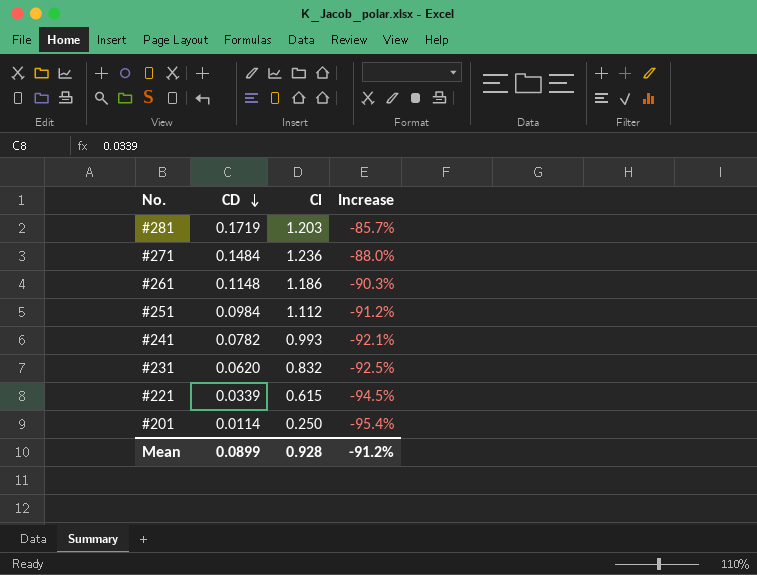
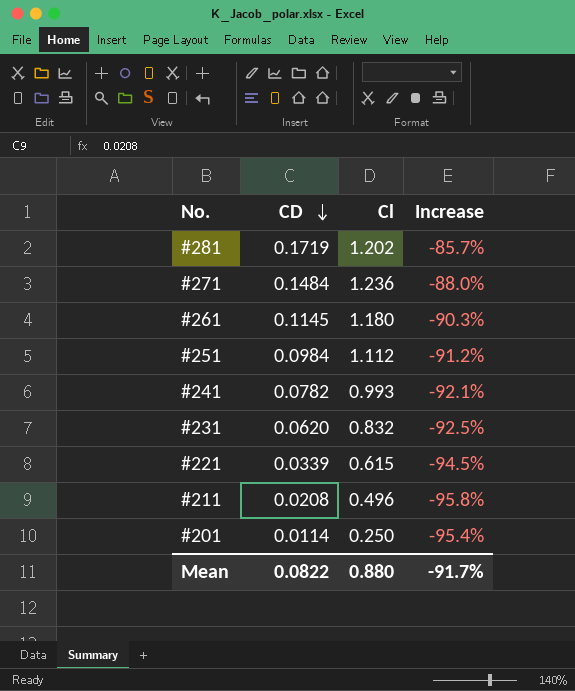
#281 | Cl: 1.203 -> 1.202
#261 | CD: 0.1148 -> 0.1145
#261 | Cl: 1.186 -> 1.180
row #211: none -> 0.0208 | 0.496 | -95.8%
Mean | CD: 0.0899 -> 0.0822
Mean | Cl: 0.928 -> 0.880
Mean | Increase: -91.2% -> -91.7%

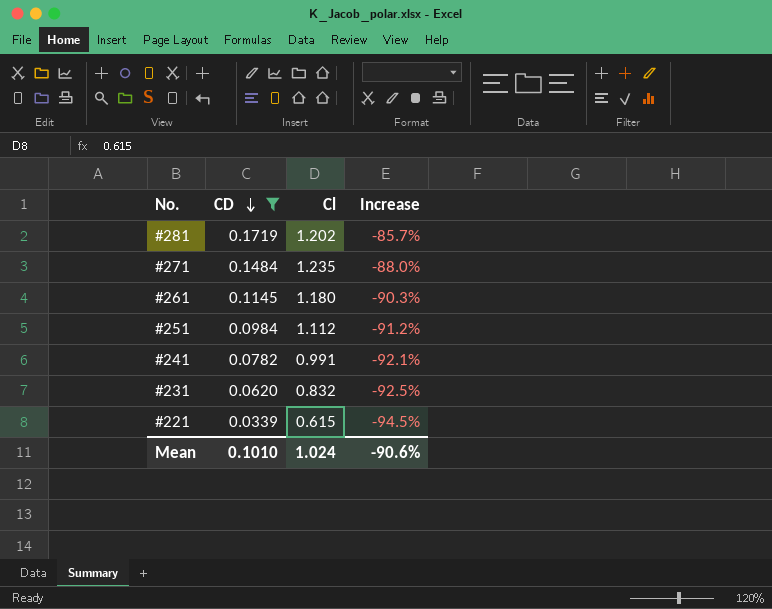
filter: none -> CD >= 0.0339
#271 | Cl: 1.236 -> 1.235
#241 | Cl: 0.993 -> 0.991
Mean | CD: 0.0822 -> 0.1010
Mean | Cl: 0.880 -> 1.024
Mean | Increase: -91.7% -> -90.6%

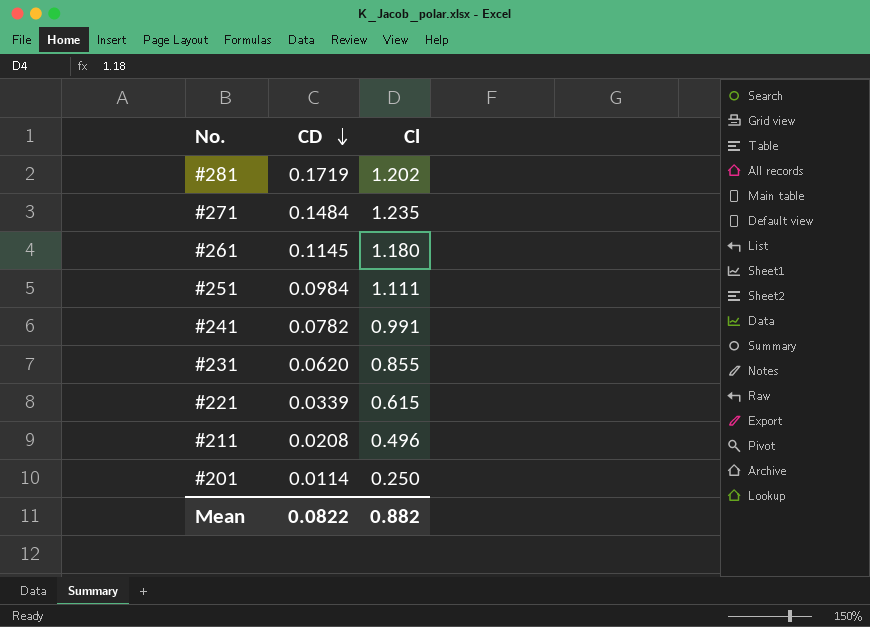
filter: CD >= 0.0339 -> none
column Increase | formula: ([CD] - [Cl]) / [Cl] -> none
#251 | Cl: 1.112 -> 1.111
#231 | Cl: 0.832 -> 0.855
Mean | CD: 0.1010 -> 0.0822
Mean | Cl: 1.024 -> 0.882

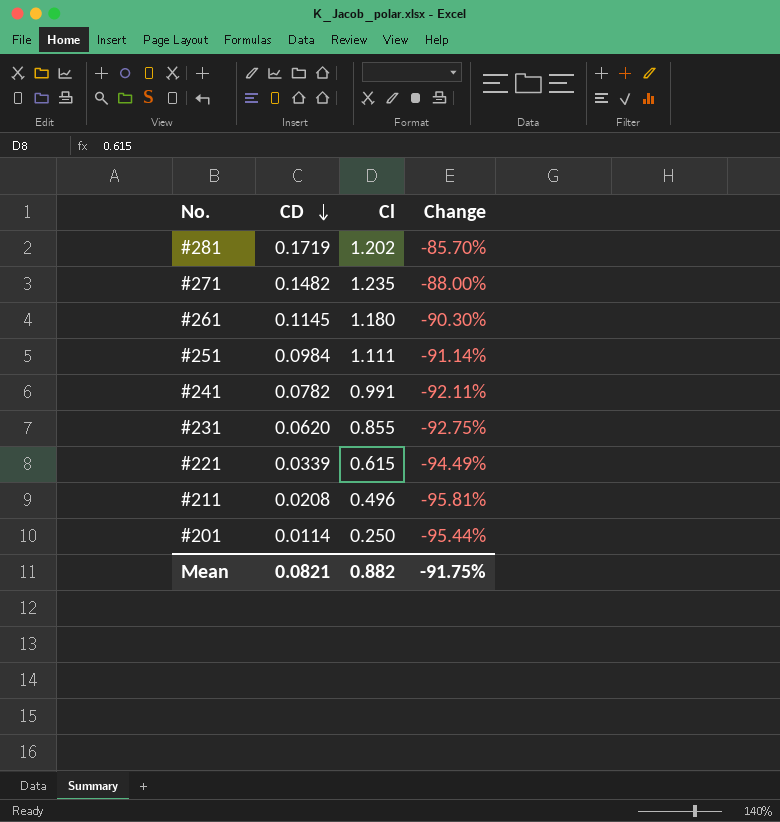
column Change | formula: none -> ([CD] - [Cl]) / [Cl]
#271 | CD: 0.1484 -> 0.1482
Mean | CD: 0.0822 -> 0.0821

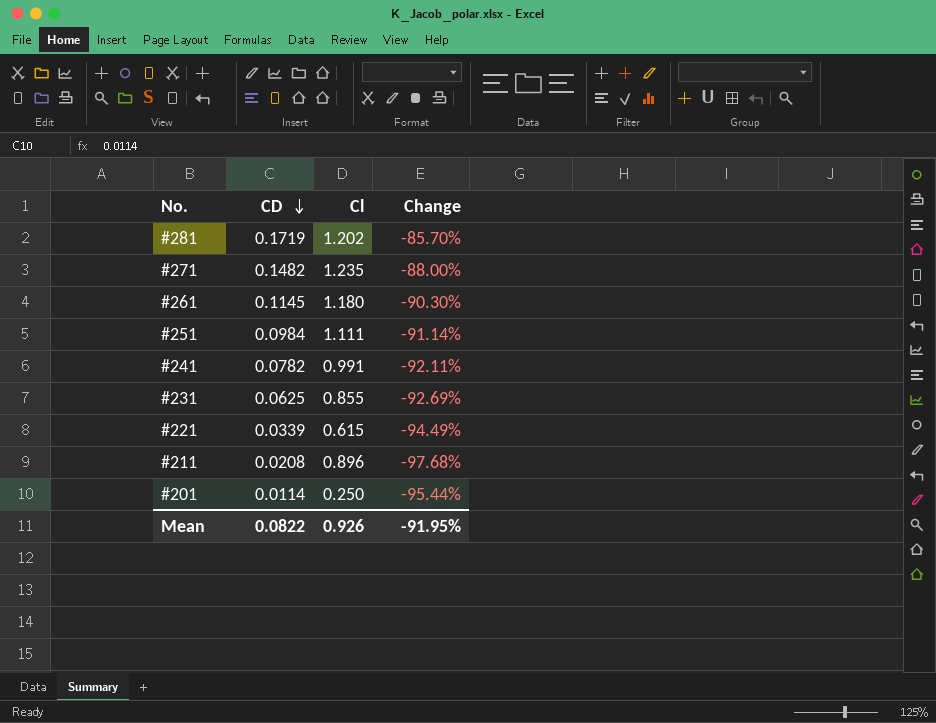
#231 | CD: 0.0620 -> 0.0625
#231 | Change: -92.75% -> -92.69%
#211 | Cl: 0.496 -> 0.896
#211 | Change: -95.81% -> -97.68%
Mean | CD: 0.0821 -> 0.0822
Mean | Cl: 0.882 -> 0.926
Mean | Change: -91.75% -> -91.95%

